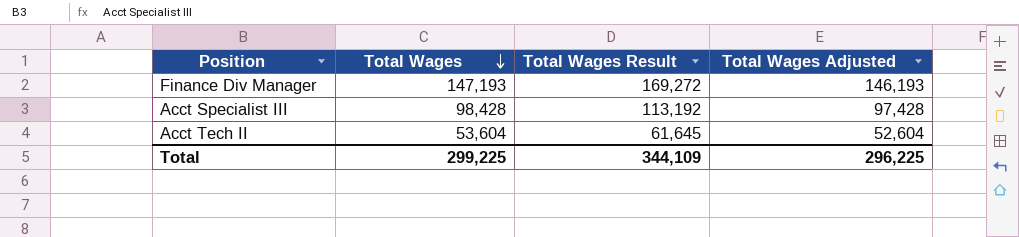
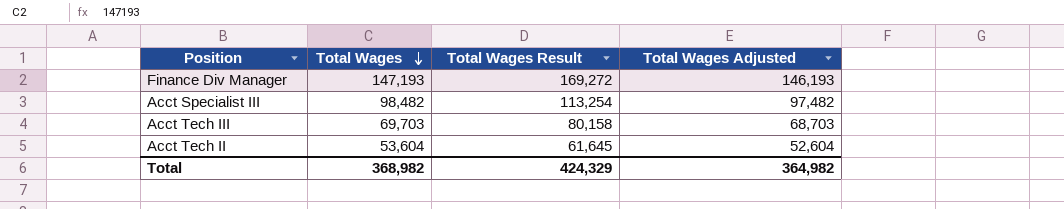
Acct Specialist III | Total Wages: 98,428 -> 98,482
Acct Specialist III | Total Wages Result: 113,192 -> 113,254
Acct Specialist III | Total Wages Adjusted: 97,428 -> 97,482
row Acct Tech III: none -> 69,703 | 80,158 | 68,703
Total | Total Wages: 299,225 -> 368,982
Total | Total Wages Result: 344,109 -> 424,329
Total | Total Wages Adjusted: 296,225 -> 364,982

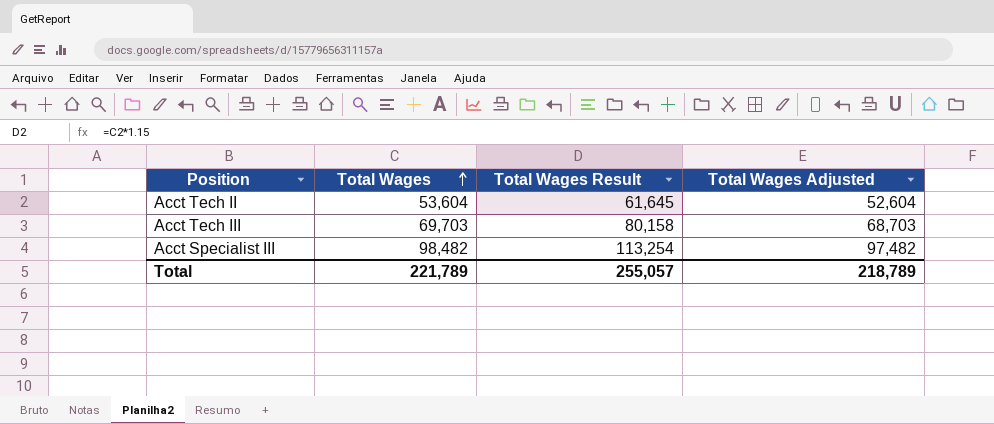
row order: Total Wages descending -> Total Wages ascending
row Finance Div Manager: 147,193 | 169,272 | 146,193 -> none
Total | Total Wages: 368,982 -> 221,789
Total | Total Wages Result: 424,329 -> 255,057
Total | Total Wages Adjusted: 364,982 -> 218,789

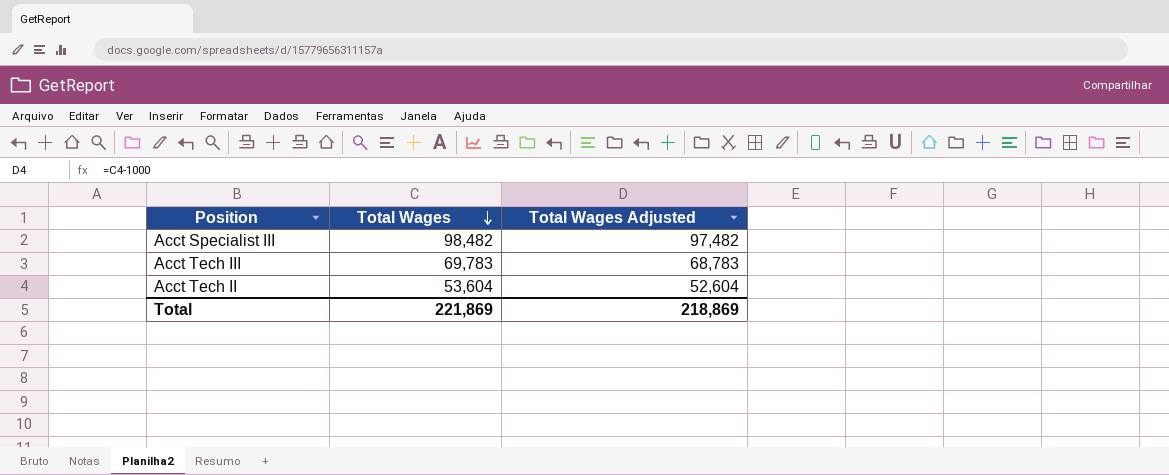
row order: Total Wages ascending -> Total Wages descending
column Total Wages Result | formula: [Total Wages] * 1.15 -> none
Acct Tech III | Total Wages: 69,703 -> 69,783
Acct Tech III | Total Wages Adjusted: 68,703 -> 68,783
Total | Total Wages: 221,789 -> 221,869
Total | Total Wages Adjusted: 218,789 -> 218,869

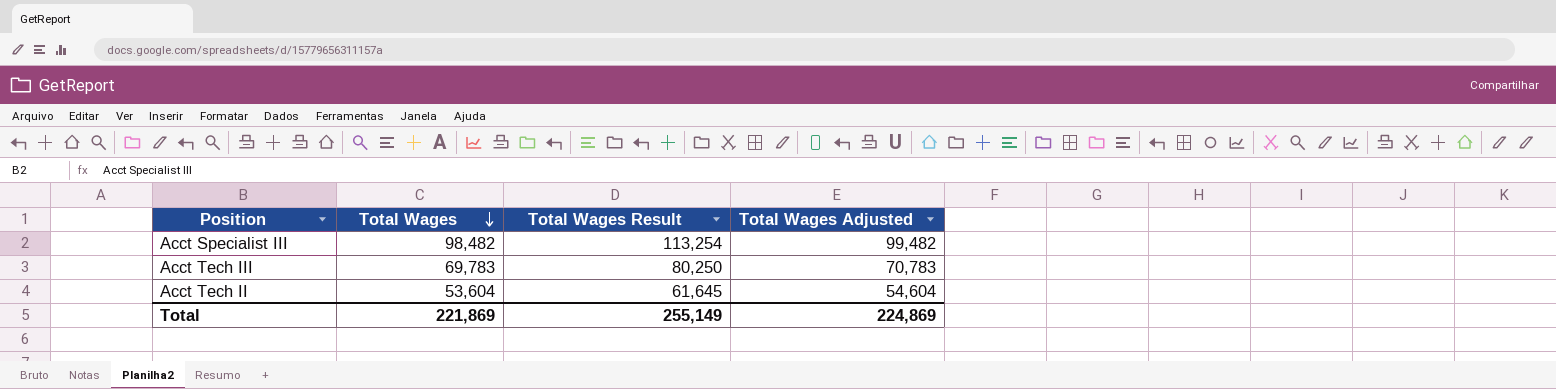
column Total Wages Result | formula: none -> [Total Wages] * 1.15
column Total Wages Adjusted | formula: [Total Wages] - 1000 -> [Total Wages] + 1000
Total | Total Wages Adjusted: 218,869 -> 224,869

